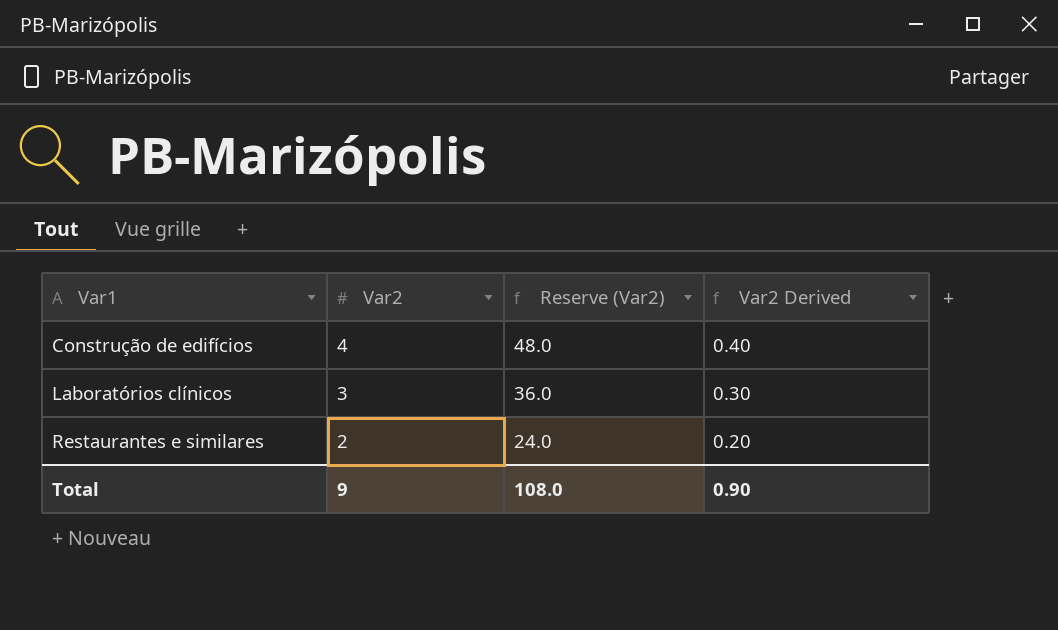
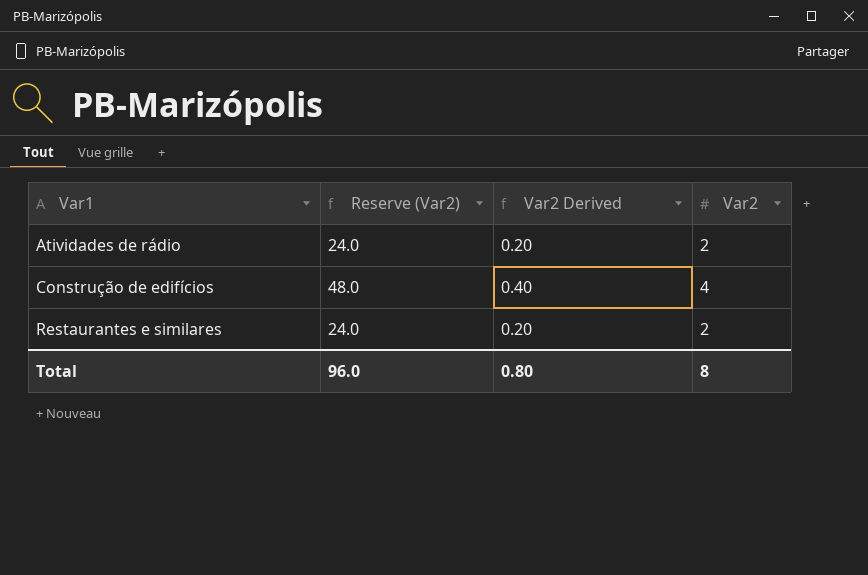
column Var2 | position: 2 -> 4
row Laboratórios clínicos: 3 | 36.0 | 0.30 -> none
row Atividades de rádio: none -> 24.0 | 0.20 | 2
Total | Reserve (Var2): 108.0 -> 96.0
Total | Var2 Derived: 0.90 -> 0.80
Total | Var2: 9 -> 8

